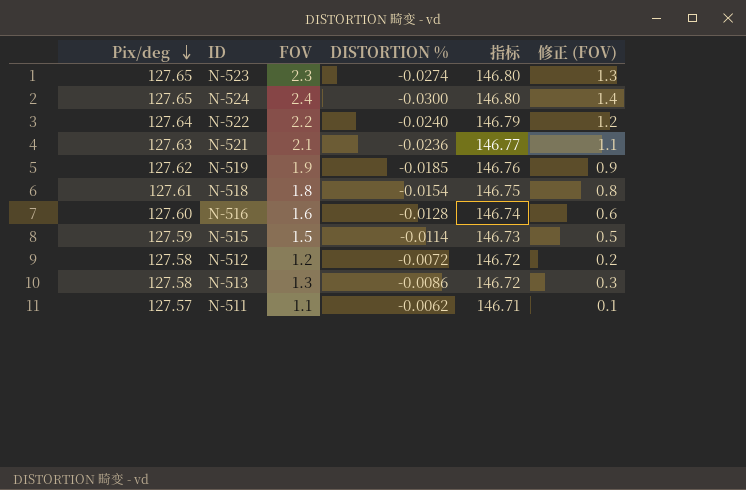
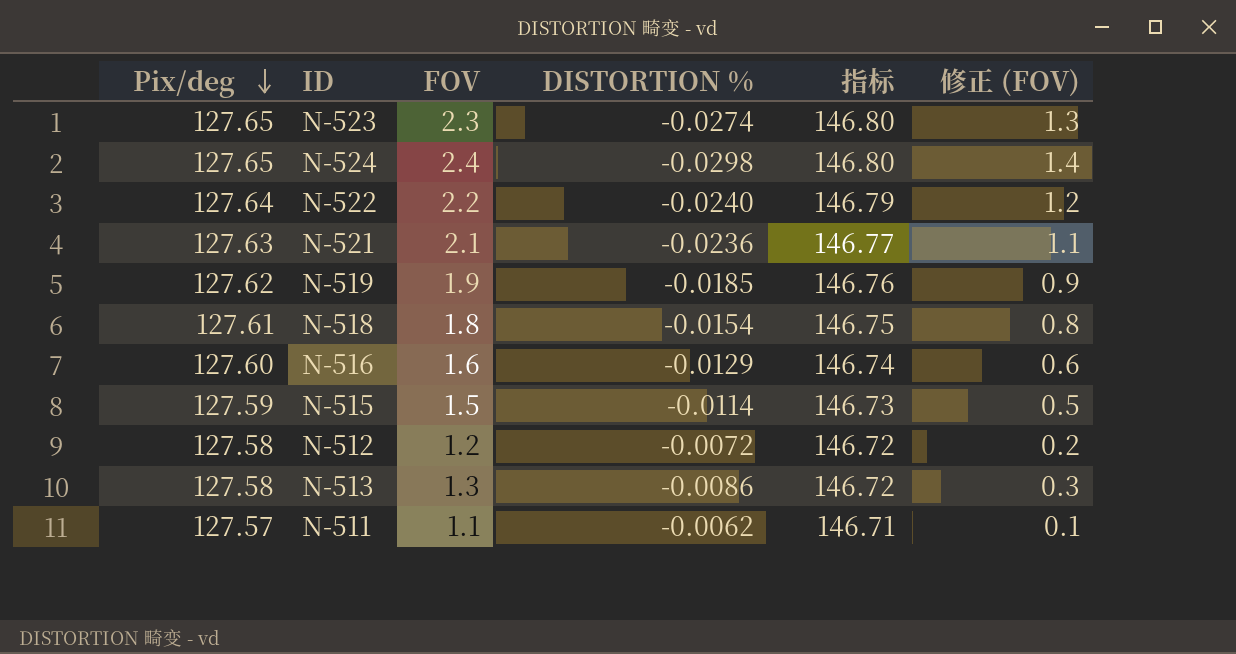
N-524 | DISTORTION %: -0.0300 -> -0.0298
N-516 | DISTORTION %: -0.0128 -> -0.0129

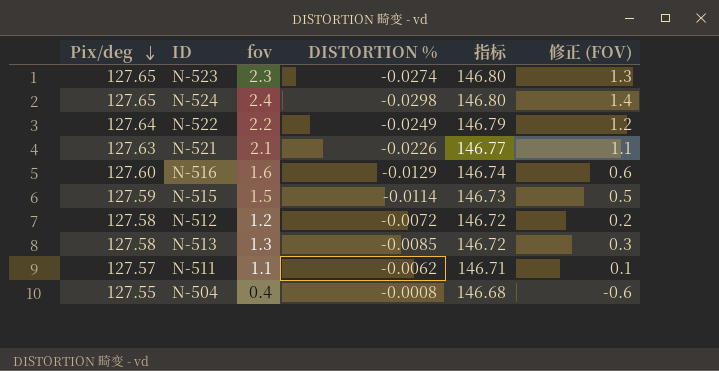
column name: FOV -> fov
row N-519: 127.62 | 1.9 | -0.0185 | 146.76 | 0.9 -> none
row N-518: 127.61 | 1.8 | -0.0154 | 146.75 | 0.8 -> none
N-522 | DISTORTION %: -0.0240 -> -0.0249
N-521 | DISTORTION %: -0.0236 -> -0.0226
N-513 | DISTORTION %: -0.0086 -> -0.0085
row N-504: none -> 127.55 | 0.4 | -0.0008 | 146.68 | -0.6

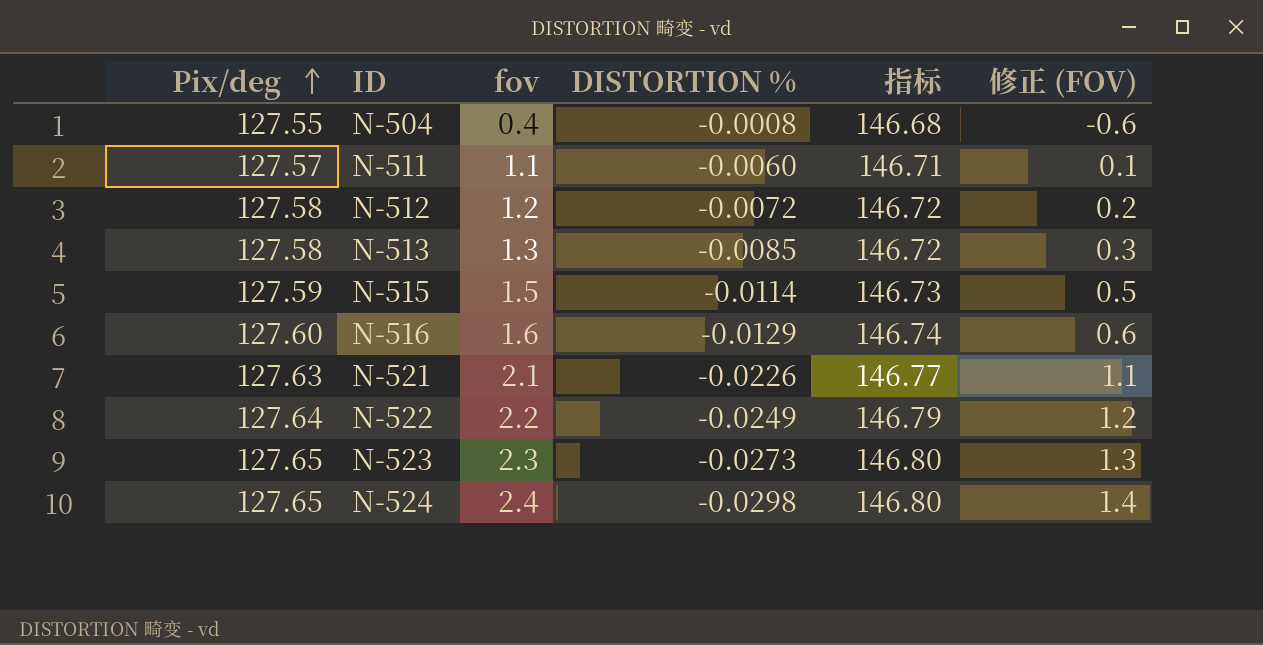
row order: Pix/deg descending -> Pix/deg ascending
N-511 | DISTORTION %: -0.0062 -> -0.0060
N-523 | DISTORTION %: -0.0274 -> -0.0273

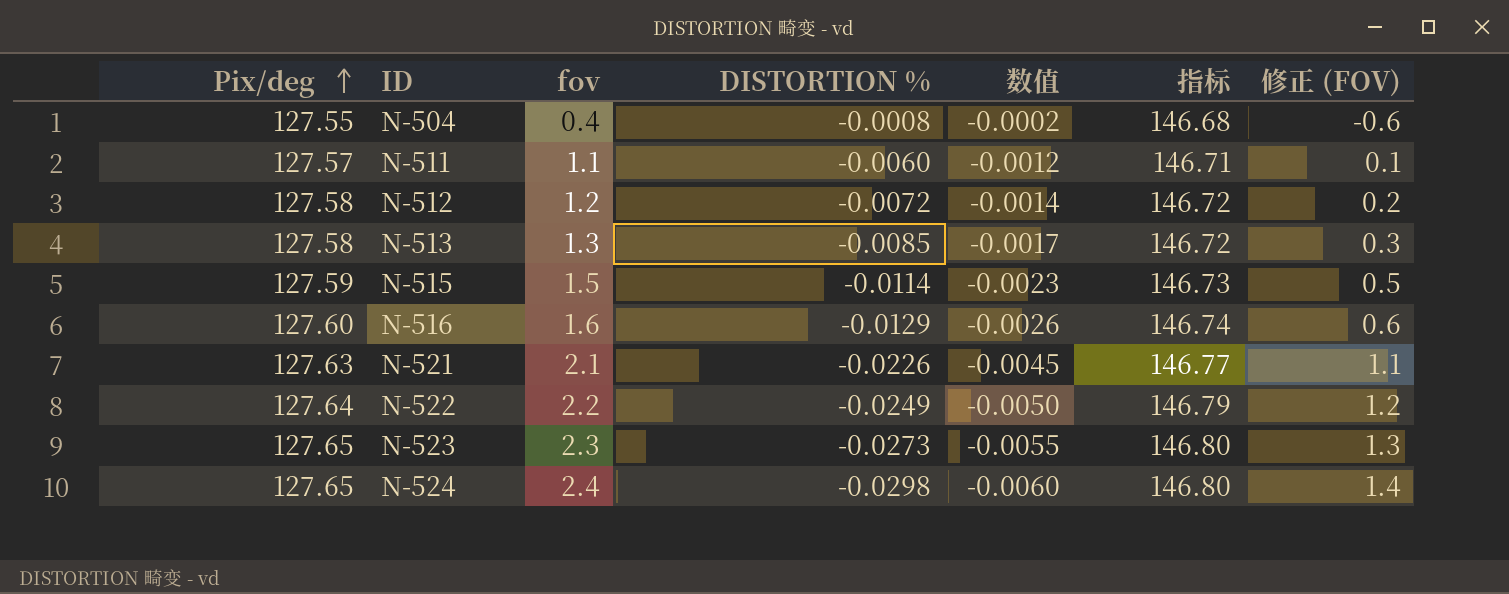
column 数值 | formula: none -> [DISTORTION %] * 0.2

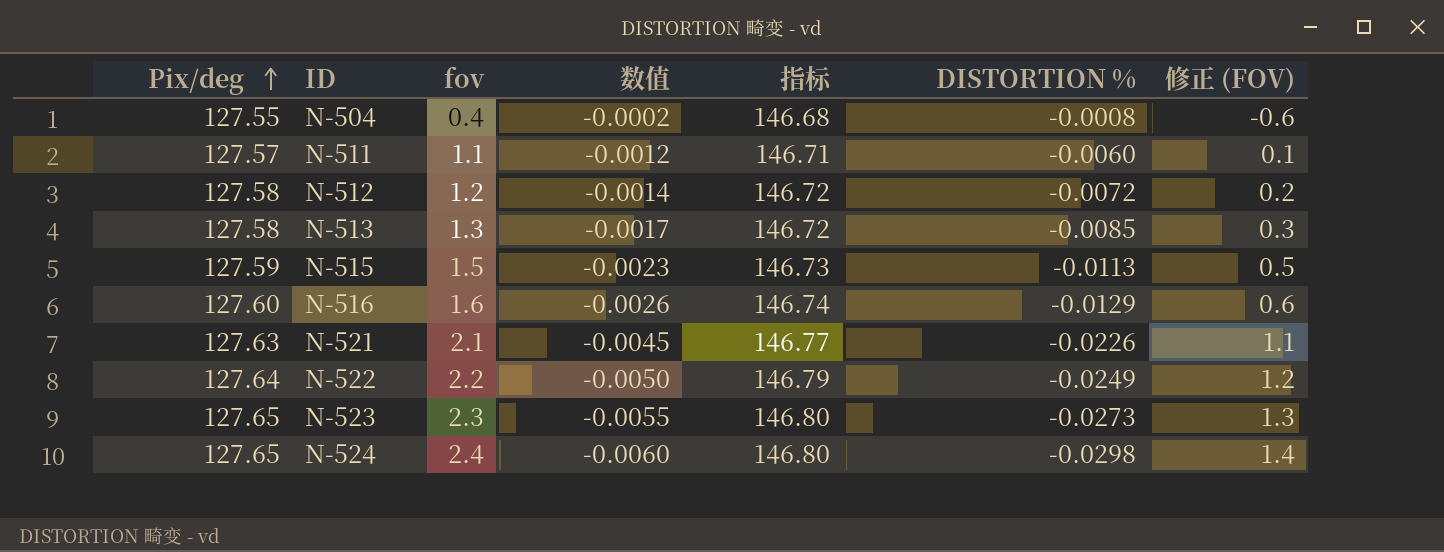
column DISTORTION % | position: 4 -> 6
N-515 | DISTORTION %: -0.0114 -> -0.0113

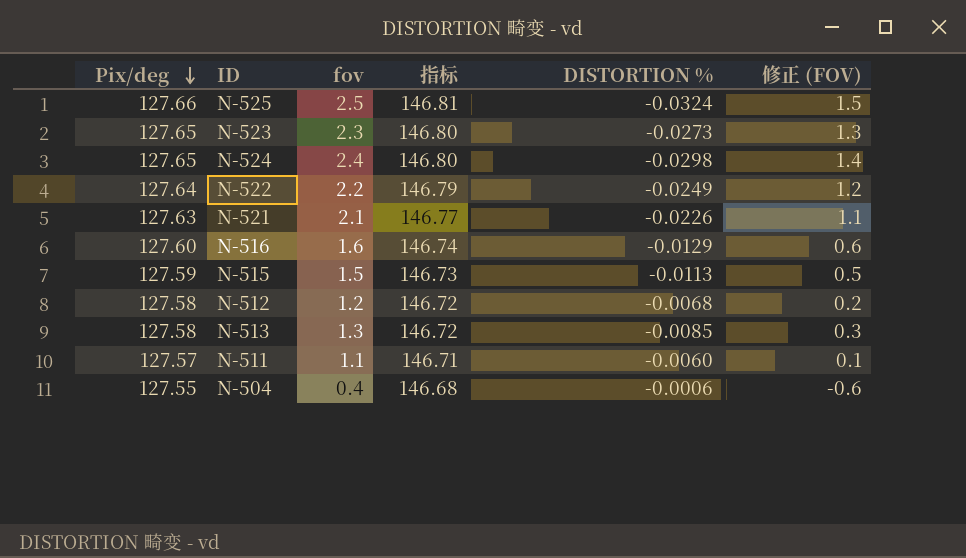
row order: Pix/deg ascending -> Pix/deg descending
column 数值 | formula: [DISTORTION %] * 0.2 -> none
row N-525: none -> 127.66 | 2.5 | 146.81 | -0.0324 | 1.5
N-512 | DISTORTION %: -0.0072 -> -0.0068
N-504 | DISTORTION %: -0.0008 -> -0.0006

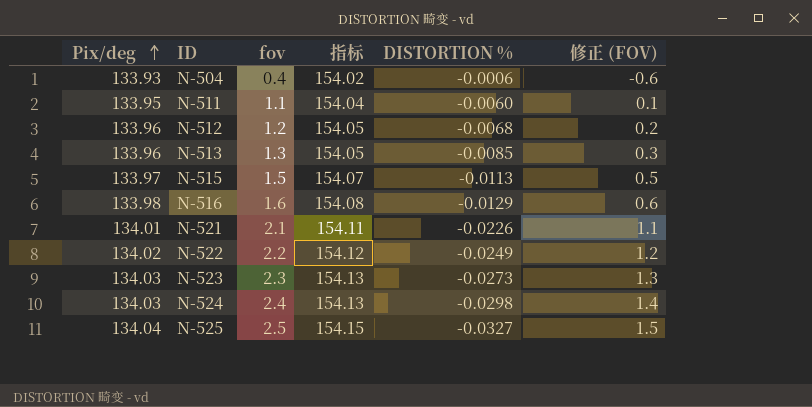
row order: Pix/deg descending -> Pix/deg ascending
N-504 | Pix/deg: 127.55 -> 133.93
N-504 | 指标: 146.68 -> 154.02
N-511 | Pix/deg: 127.57 -> 133.95
N-511 | 指标: 146.71 -> 154.04
N-512 | Pix/deg: 127.58 -> 133.96
N-512 | 指标: 146.72 -> 154.05
N-513 | Pix/deg: 127.58 -> 133.96
N-513 | 指标: 146.72 -> 154.05
N-515 | Pix/deg: 127.59 -> 133.97
N-515 | 指标: 146.73 -> 154.07
N-516 | Pix/deg: 127.60 -> 133.98
N-516 | 指标: 146.74 -> 154.08
N-521 | Pix/deg: 127.63 -> 134.01
N-521 | 指标: 146.77 -> 154.11
N-522 | Pix/deg: 127.64 -> 134.02
N-522 | 指标: 146.79 -> 154.12
N-523 | Pix/deg: 127.65 -> 134.03
N-523 | 指标: 146.80 -> 154.13
N-524 | Pix/deg: 127.65 -> 134.03
N-524 | 指标: 146.80 -> 154.13
N-525 | Pix/deg: 127.66 -> 134.04
N-525 | 指标: 146.81 -> 154.15
N-525 | DISTORTION %: -0.0324 -> -0.0327

